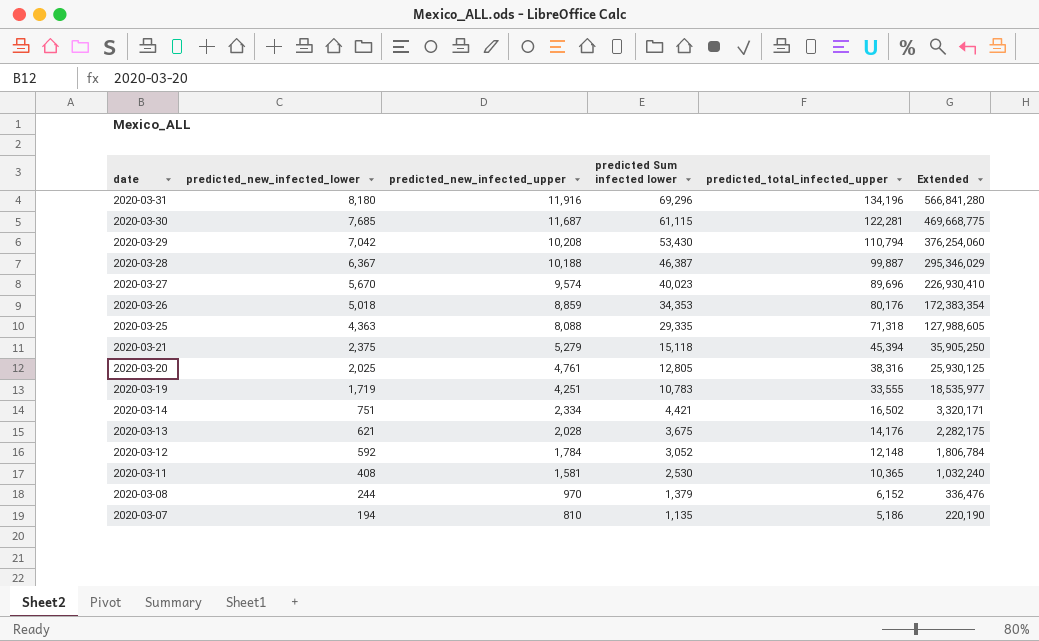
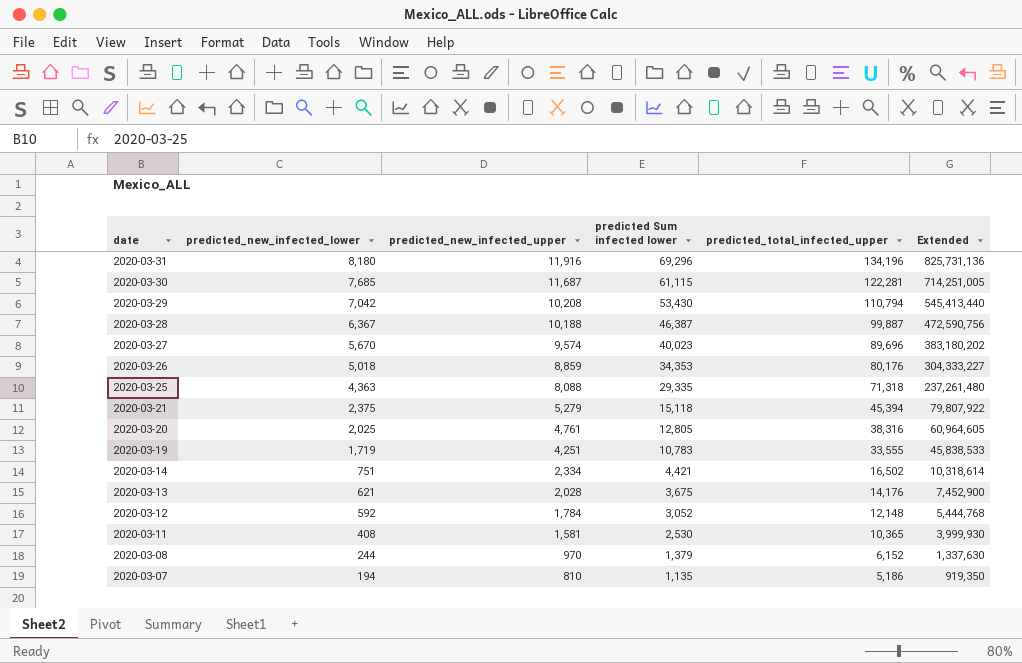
column Extended | formula: [predicted_new_infected_lower] * [predicted Sum infected lower] -> [predicted_new_infected_upper] * [predicted Sum infected lower]

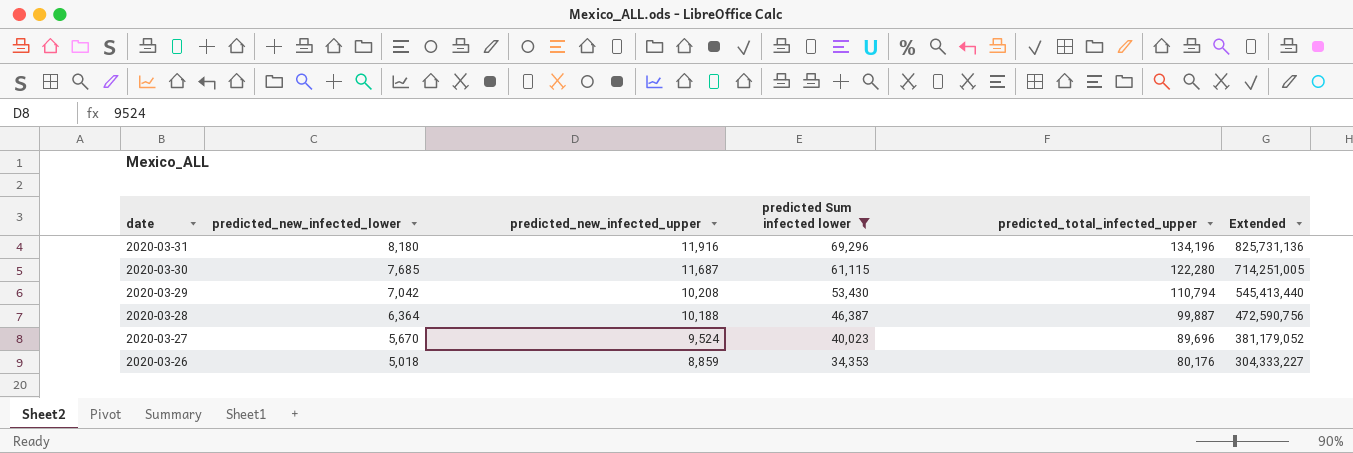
filter: none -> predicted Sum infected lower >= 34,353
2020-03-30 | predicted_total_infected_upper: 122,281 -> 122,280
2020-03-28 | predicted_new_infected_lower: 6,367 -> 6,364
2020-03-27 | predicted_new_infected_upper: 9,574 -> 9,524
2020-03-27 | Extended: 383,180,202 -> 381,179,052

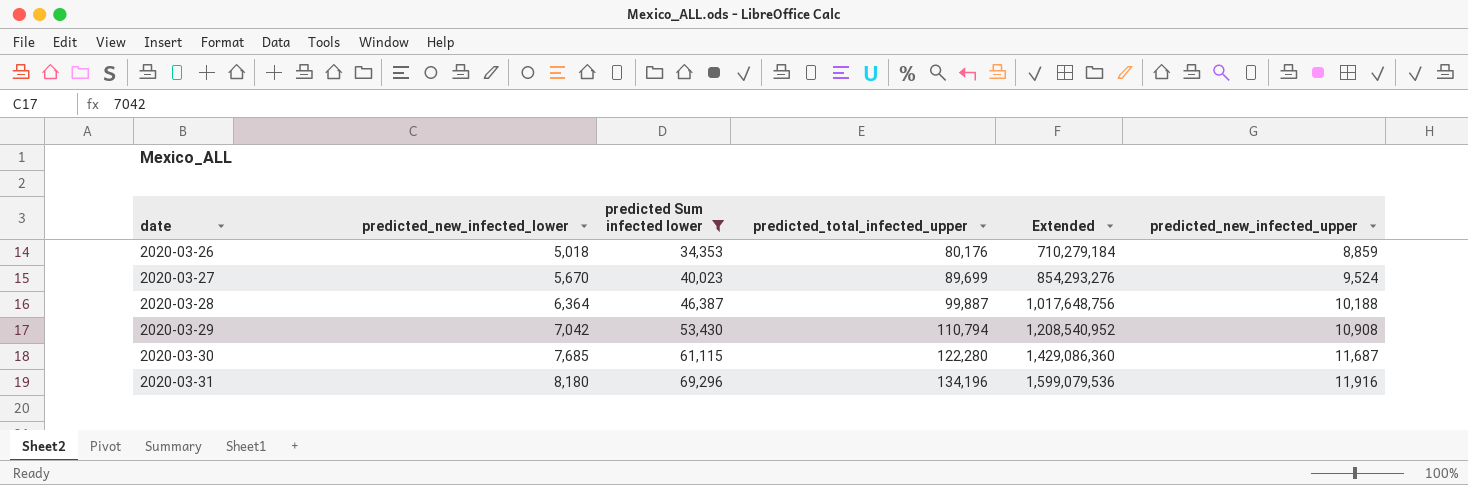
row order: date descending -> date ascending
column Extended | formula: [predicted_new_infected_upper] * [predicted Sum infected lower] -> [predicted_total_infected_upper] * [predicted_new_infected_upper]
column predicted_new_infected_upper | position: 3 -> 6
2020-03-27 | predicted_total_infected_upper: 89,696 -> 89,699
2020-03-29 | predicted_new_infected_upper: 10,208 -> 10,908

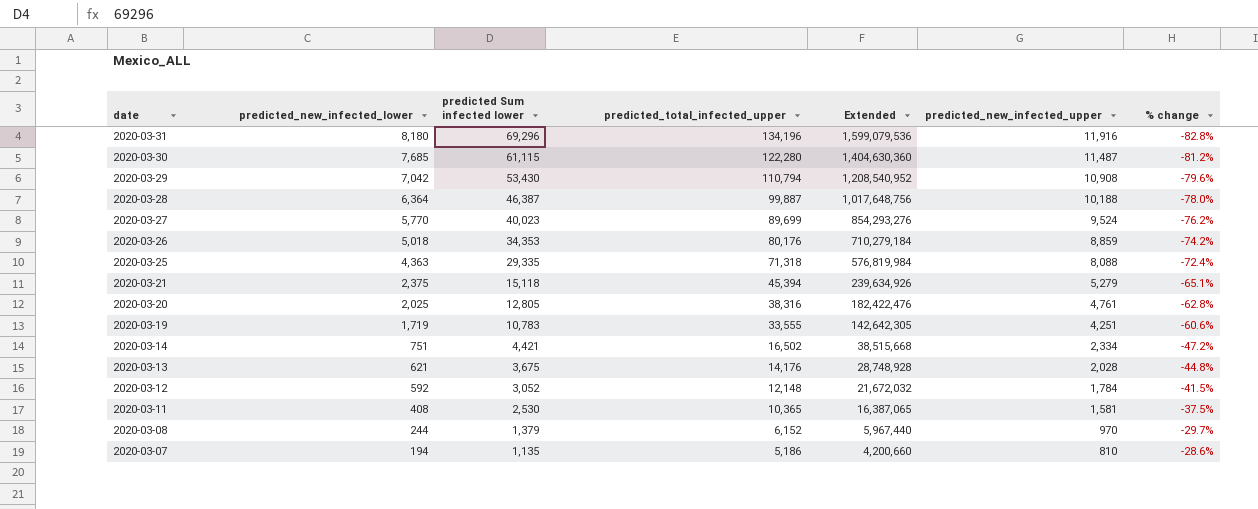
filter: predicted Sum infected lower >= 34,353 -> none
row order: date ascending -> date descending
column % change | formula: none -> ([predicted_new_infected_upper] - [predicted Sum infected lower]) / [predicted Sum infected lower]
2020-03-30 | Extended: 1,429,086,360 -> 1,404,630,360
2020-03-30 | predicted_new_infected_upper: 11,687 -> 11,487
2020-03-27 | predicted_new_infected_lower: 5,670 -> 5,770

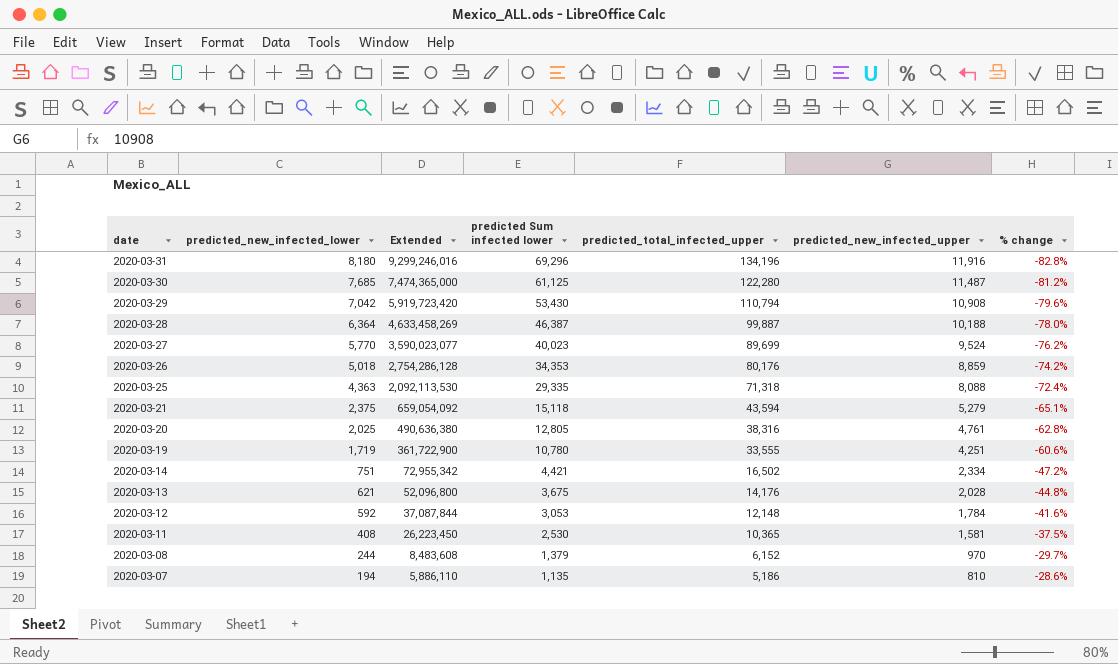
column Extended | formula: [predicted_total_infected_upper] * [predicted_new_infected_upper] -> [predicted Sum infected lower] * [predicted_total_infected_upper]
column Extended | position: 5 -> 3
2020-03-30 | predicted Sum infected lower: 61,115 -> 61,125
2020-03-21 | predicted_total_infected_upper: 45,394 -> 43,594
2020-03-19 | predicted Sum infected lower: 10,783 -> 10,780
2020-03-12 | predicted Sum infected lower: 3,052 -> 3,053
2020-03-12 | % change: -41.5% -> -41.6%

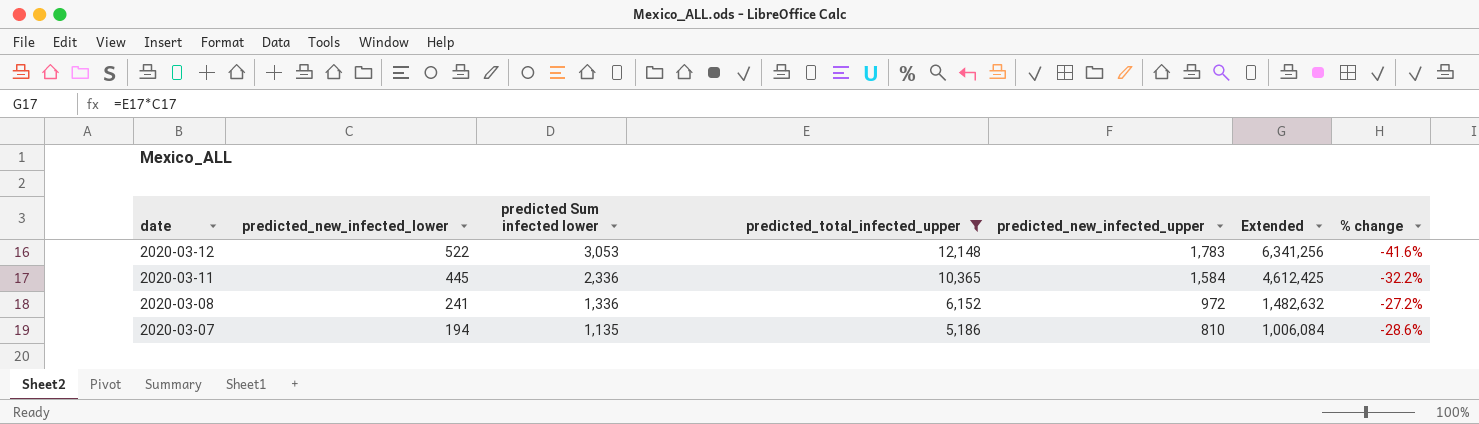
filter: none -> predicted_total_infected_upper <= 12,148
column Extended | formula: [predicted Sum infected lower] * [predicted_total_infected_upper] -> [predicted_new_infected_lower] * [predicted_total_infected_upper]
column Extended | position: 3 -> 6
2020-03-12 | predicted_new_infected_lower: 592 -> 522
2020-03-12 | predicted_new_infected_upper: 1,784 -> 1,783
2020-03-11 | predicted_new_infected_lower: 408 -> 445
2020-03-11 | predicted Sum infected lower: 2,530 -> 2,336
2020-03-11 | predicted_new_infected_upper: 1,581 -> 1,584
2020-03-11 | % change: -37.5% -> -32.2%
2020-03-08 | predicted_new_infected_lower: 244 -> 241
2020-03-08 | predicted Sum infected lower: 1,379 -> 1,336
2020-03-08 | predicted_new_infected_upper: 970 -> 972
2020-03-08 | % change: -29.7% -> -27.2%

